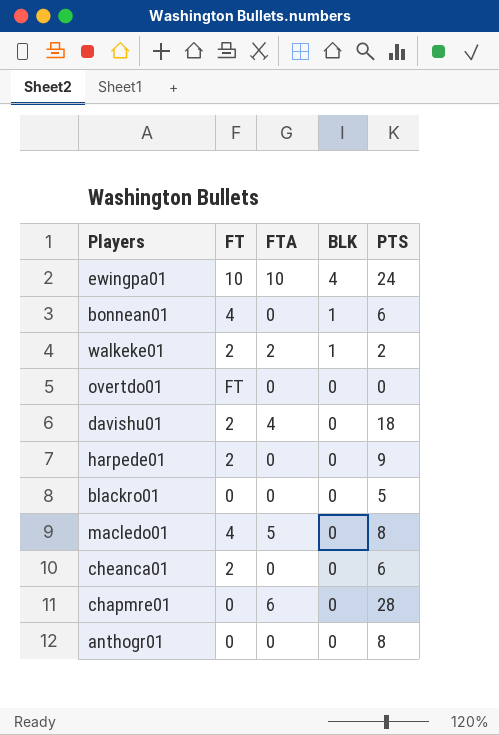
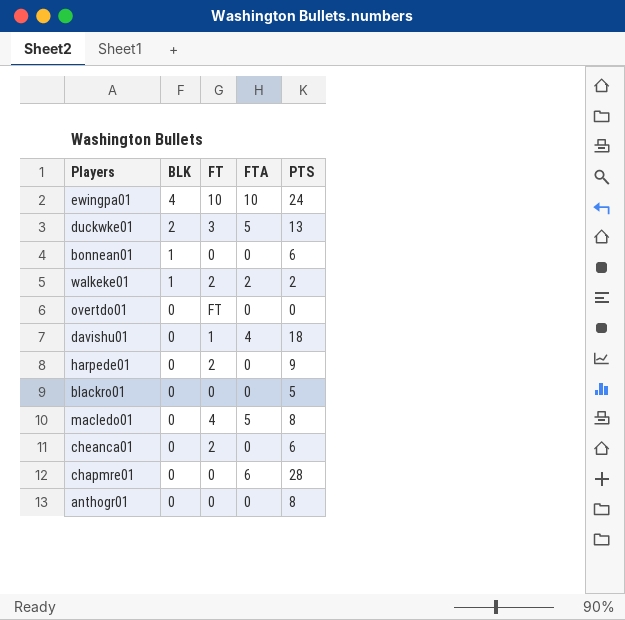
column BLK | position: 4 -> 2
row duckwke01: none -> 2 | 3 | 5 | 13
bonnean01 | FT: 4 -> 0
davishu01 | FT: 2 -> 1

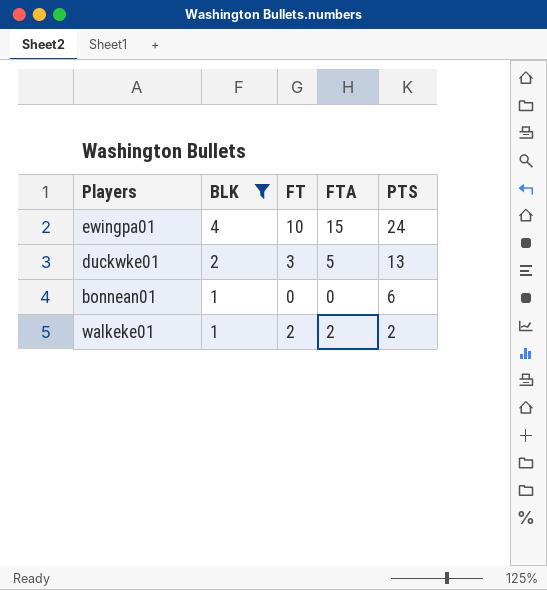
filter: none -> BLK != 0
ewingpa01 | FTA: 10 -> 15

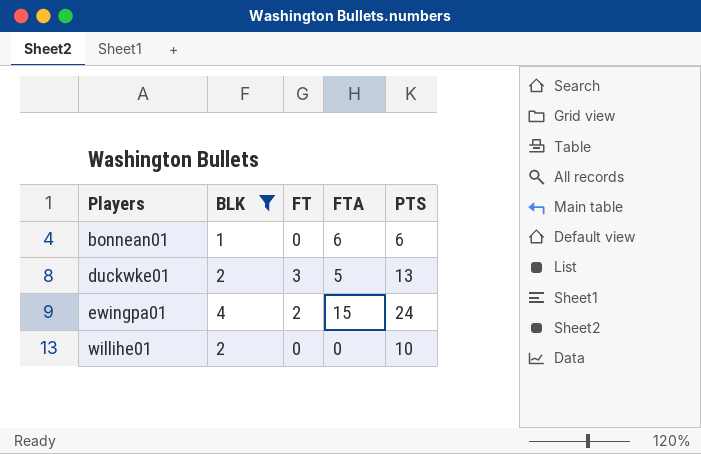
row order: BLK descending -> Players ascending
row walkeke01: 1 | 2 | 2 | 2 -> none
bonnean01 | FTA: 0 -> 6
ewingpa01 | FT: 10 -> 2
row willihe01: none -> 2 | 0 | 0 | 10

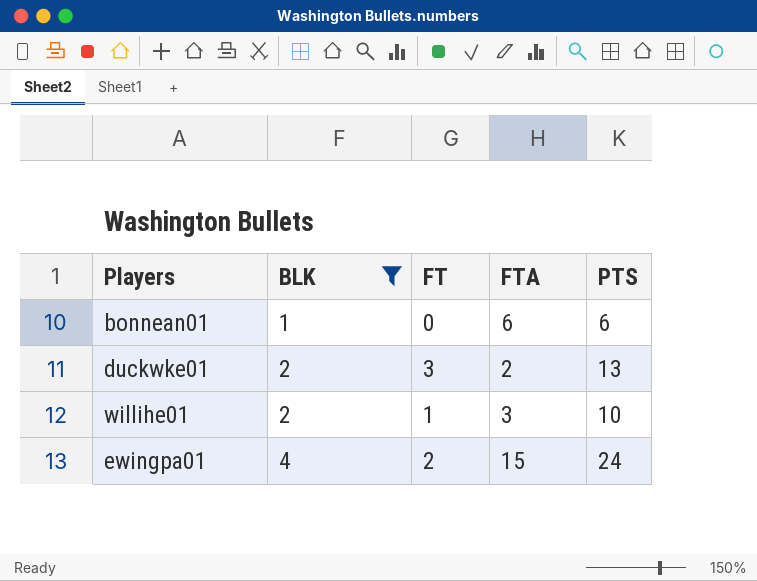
row order: Players ascending -> BLK ascending
duckwke01 | FTA: 5 -> 2
willihe01 | FT: 0 -> 1
willihe01 | FTA: 0 -> 3

